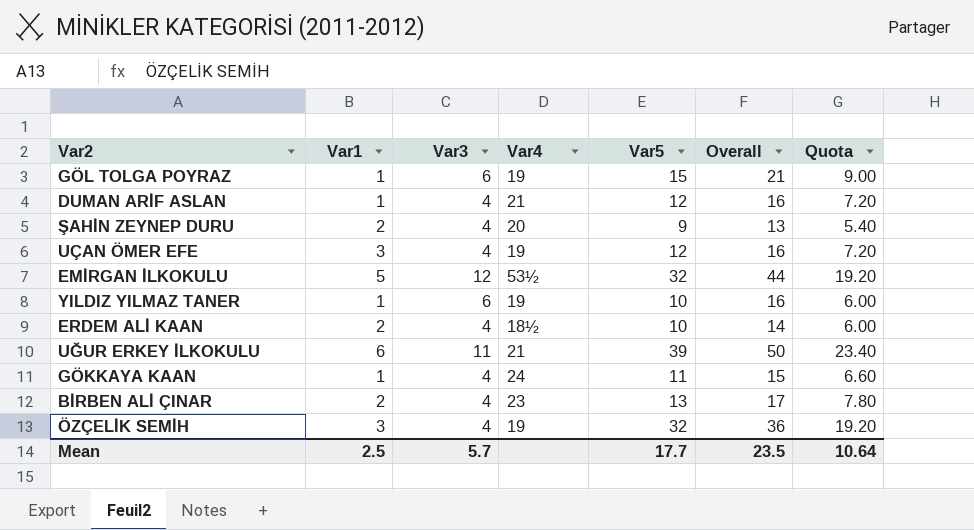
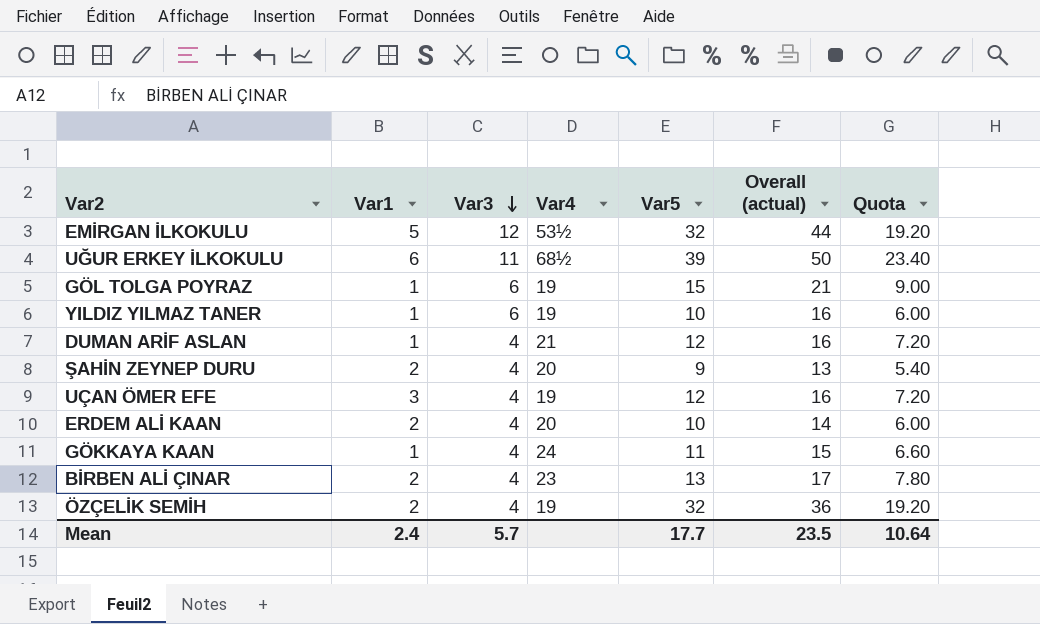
row order: none -> Var3 descending
column name: Overall -> Overall (actual)
UĞUR ERKEY İLKOKULU | Var4: 21 -> 68½
ERDEM ALİ KAAN | Var4: 18½ -> 20
ÖZÇELİK SEMİH | Var1: 3 -> 2
Mean | Var1: 2.5 -> 2.4

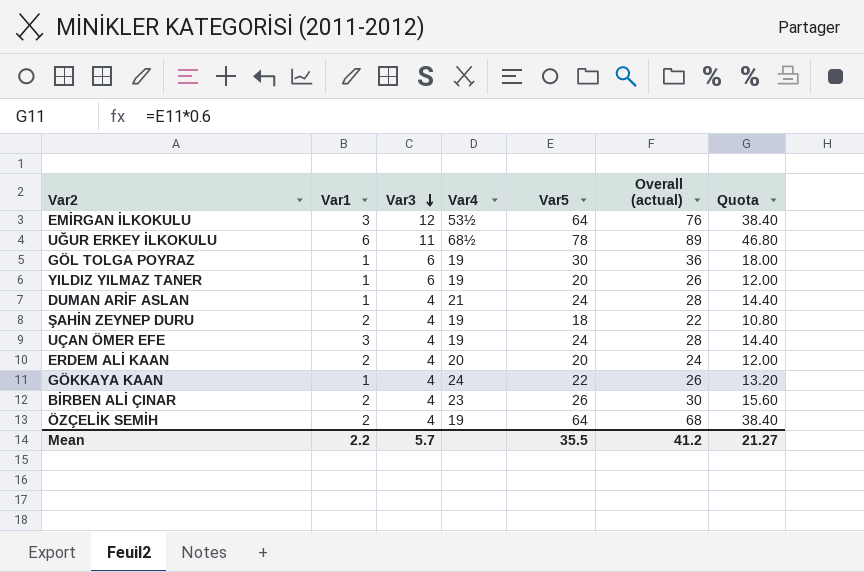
EMİRGAN İLKOKULU | Var1: 5 -> 3
EMİRGAN İLKOKULU | Var5: 32 -> 64
EMİRGAN İLKOKULU | Overall (actual): 44 -> 76
EMİRGAN İLKOKULU | Quota: 19.20 -> 38.40
UĞUR ERKEY İLKOKULU | Var5: 39 -> 78
UĞUR ERKEY İLKOKULU | Overall (actual): 50 -> 89
UĞUR ERKEY İLKOKULU | Quota: 23.40 -> 46.80
GÖL TOLGA POYRAZ | Var5: 15 -> 30
GÖL TOLGA POYRAZ | Overall (actual): 21 -> 36
GÖL TOLGA POYRAZ | Quota: 9.00 -> 18.00
YILDIZ YILMAZ TANER | Var5: 10 -> 20
YILDIZ YILMAZ TANER | Overall (actual): 16 -> 26
YILDIZ YILMAZ TANER | Quota: 6.00 -> 12.00
DUMAN ARİF ASLAN | Var5: 12 -> 24
DUMAN ARİF ASLAN | Overall (actual): 16 -> 28
DUMAN ARİF ASLAN | Quota: 7.20 -> 14.40
ŞAHİN ZEYNEP DURU | Var4: 20 -> 19
ŞAHİN ZEYNEP DURU | Var5: 9 -> 18
ŞAHİN ZEYNEP DURU | Overall (actual): 13 -> 22
ŞAHİN ZEYNEP DURU | Quota: 5.40 -> 10.80
UÇAN ÖMER EFE | Var5: 12 -> 24
UÇAN ÖMER EFE | Overall (actual): 16 -> 28
UÇAN ÖMER EFE | Quota: 7.20 -> 14.40
ERDEM ALİ KAAN | Var5: 10 -> 20
ERDEM ALİ KAAN | Overall (actual): 14 -> 24
ERDEM ALİ KAAN | Quota: 6.00 -> 12.00
GÖKKAYA KAAN | Var5: 11 -> 22
GÖKKAYA KAAN | Overall (actual): 15 -> 26
GÖKKAYA KAAN | Quota: 6.60 -> 13.20
BİRBEN ALİ ÇINAR | Var5: 13 -> 26
BİRBEN ALİ ÇINAR | Overall (actual): 17 -> 30
BİRBEN ALİ ÇINAR | Quota: 7.80 -> 15.60
ÖZÇELİK SEMİH | Var5: 32 -> 64
ÖZÇELİK SEMİH | Overall (actual): 36 -> 68
ÖZÇELİK SEMİH | Quota: 19.20 -> 38.40
Mean | Var1: 2.4 -> 2.2
Mean | Var5: 17.7 -> 35.5
Mean | Overall (actual): 23.5 -> 41.2
Mean | Quota: 10.64 -> 21.27

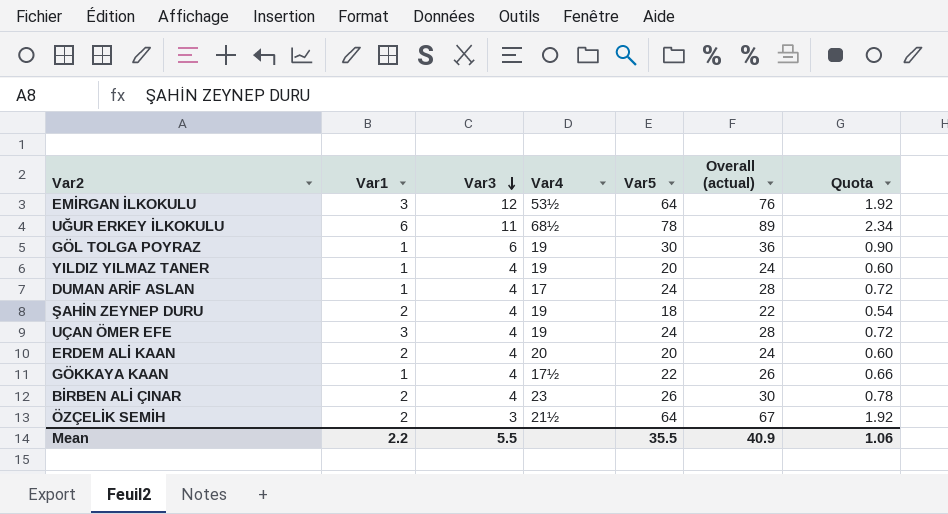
column Quota | formula: [Var5] * 0.6 -> [Var5] * 0.03
YILDIZ YILMAZ TANER | Var3: 6 -> 4
YILDIZ YILMAZ TANER | Overall (actual): 26 -> 24
DUMAN ARİF ASLAN | Var4: 21 -> 17
GÖKKAYA KAAN | Var4: 24 -> 17½
ÖZÇELİK SEMİH | Var3: 4 -> 3
ÖZÇELİK SEMİH | Var4: 19 -> 21½
ÖZÇELİK SEMİH | Overall (actual): 68 -> 67
Mean | Var3: 5.7 -> 5.5
Mean | Overall (actual): 41.2 -> 40.9
Mean | Quota: 21.27 -> 1.06

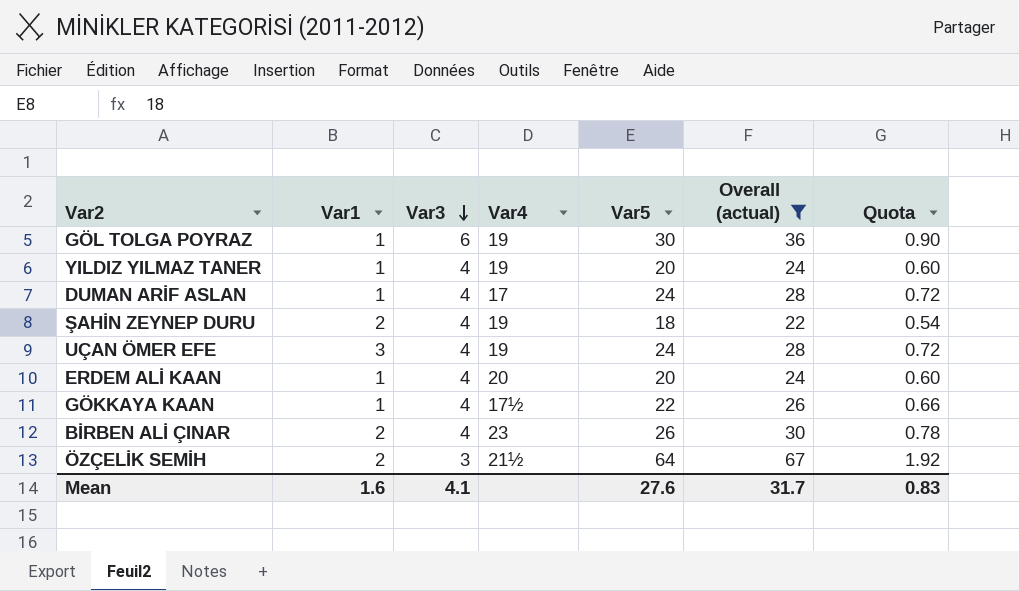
filter: none -> Overall (actual) <= 67
ERDEM ALİ KAAN | Var1: 2 -> 1
Mean | Var1: 2.2 -> 1.6
Mean | Var3: 5.5 -> 4.1
Mean | Var5: 35.5 -> 27.6
Mean | Overall (actual): 40.9 -> 31.7
Mean | Quota: 1.06 -> 0.83

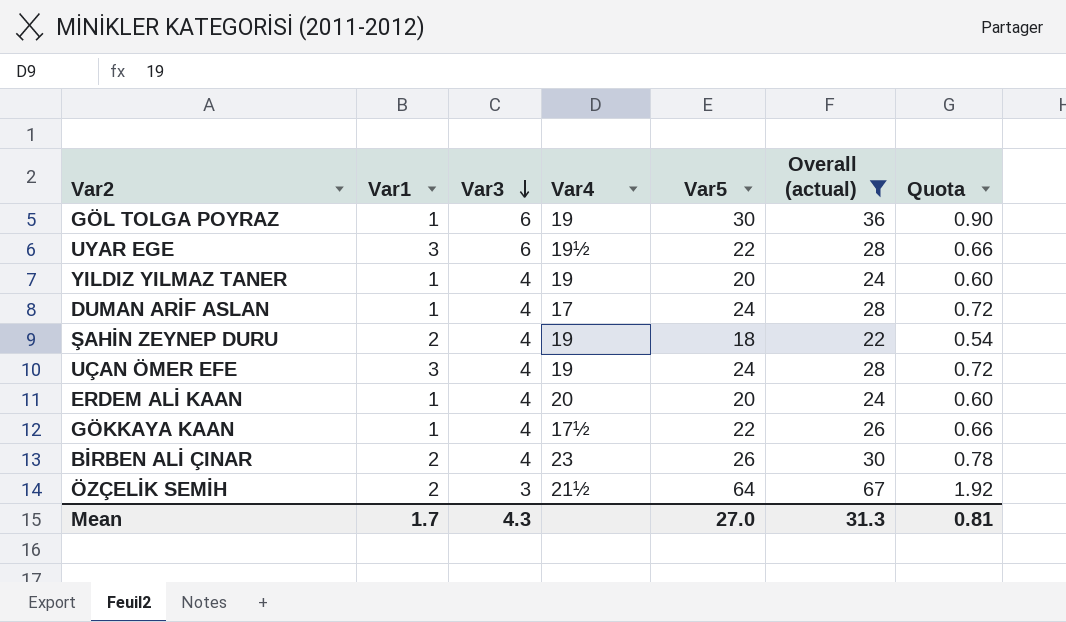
row UYAR EGE: none -> 3 | 6 | 19½ | 22 | 28 | 0.66
Mean | Var1: 1.6 -> 1.7
Mean | Var3: 4.1 -> 4.3
Mean | Var5: 27.6 -> 27.0
Mean | Overall (actual): 31.7 -> 31.3
Mean | Quota: 0.83 -> 0.81

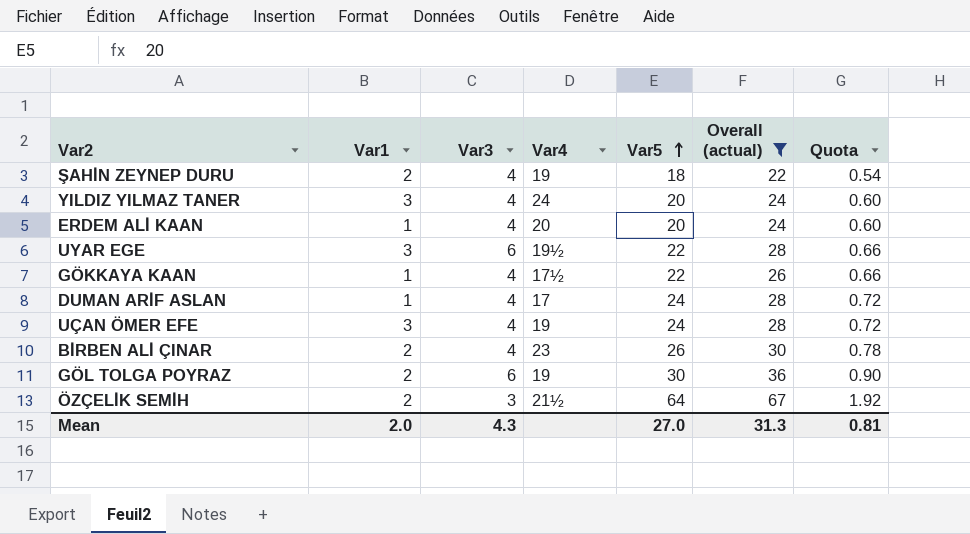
row order: Var3 descending -> Var5 ascending
YILDIZ YILMAZ TANER | Var1: 1 -> 3
YILDIZ YILMAZ TANER | Var4: 19 -> 24
GÖL TOLGA POYRAZ | Var1: 1 -> 2
Mean | Var1: 1.7 -> 2.0

